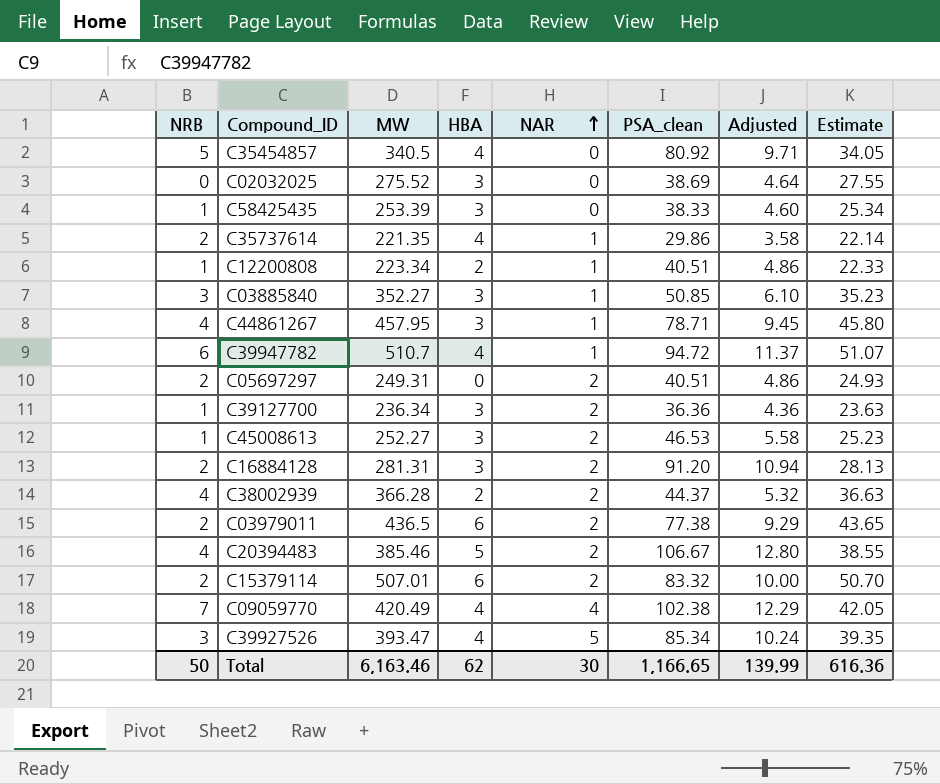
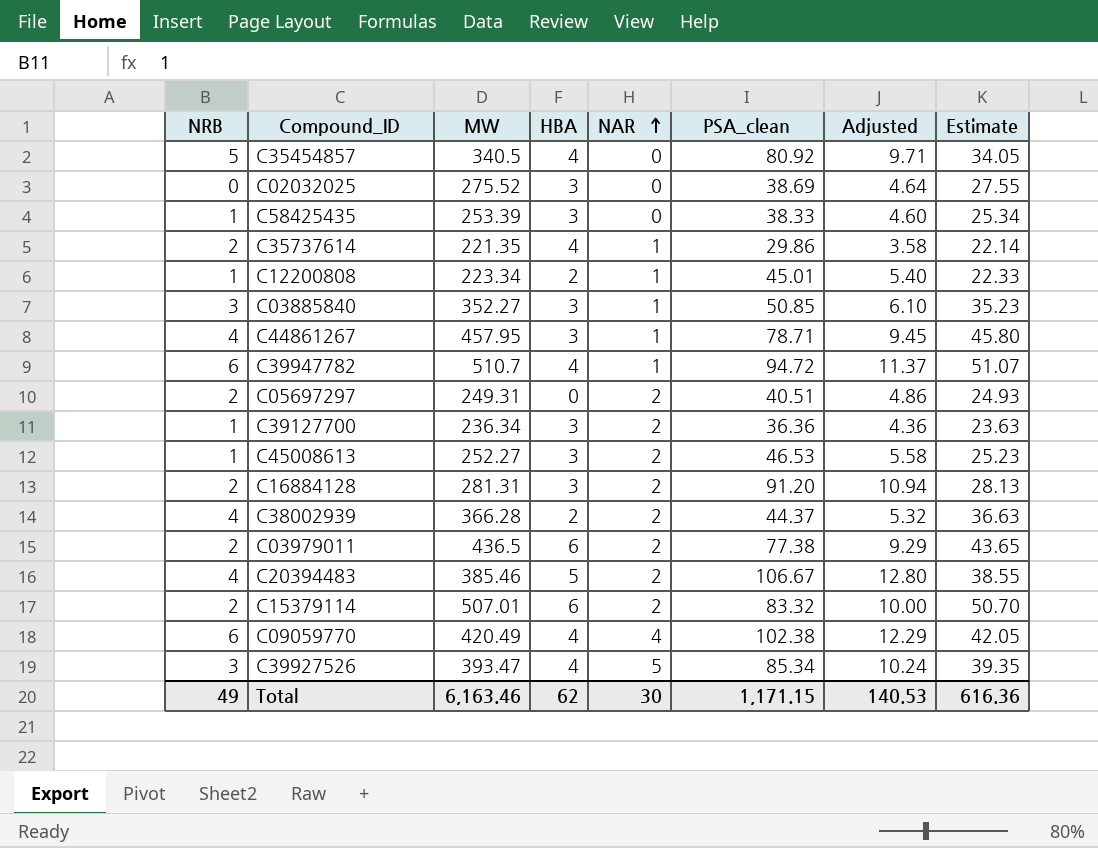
C12200808 | PSA_clean: 40.51 -> 45.01
C12200808 | Adjusted: 4.86 -> 5.40
C09059770 | NRB: 7 -> 6
Total | NRB: 50 -> 49
Total | PSA_clean: 1,166.65 -> 1,171.15
Total | Adjusted: 139.99 -> 140.53

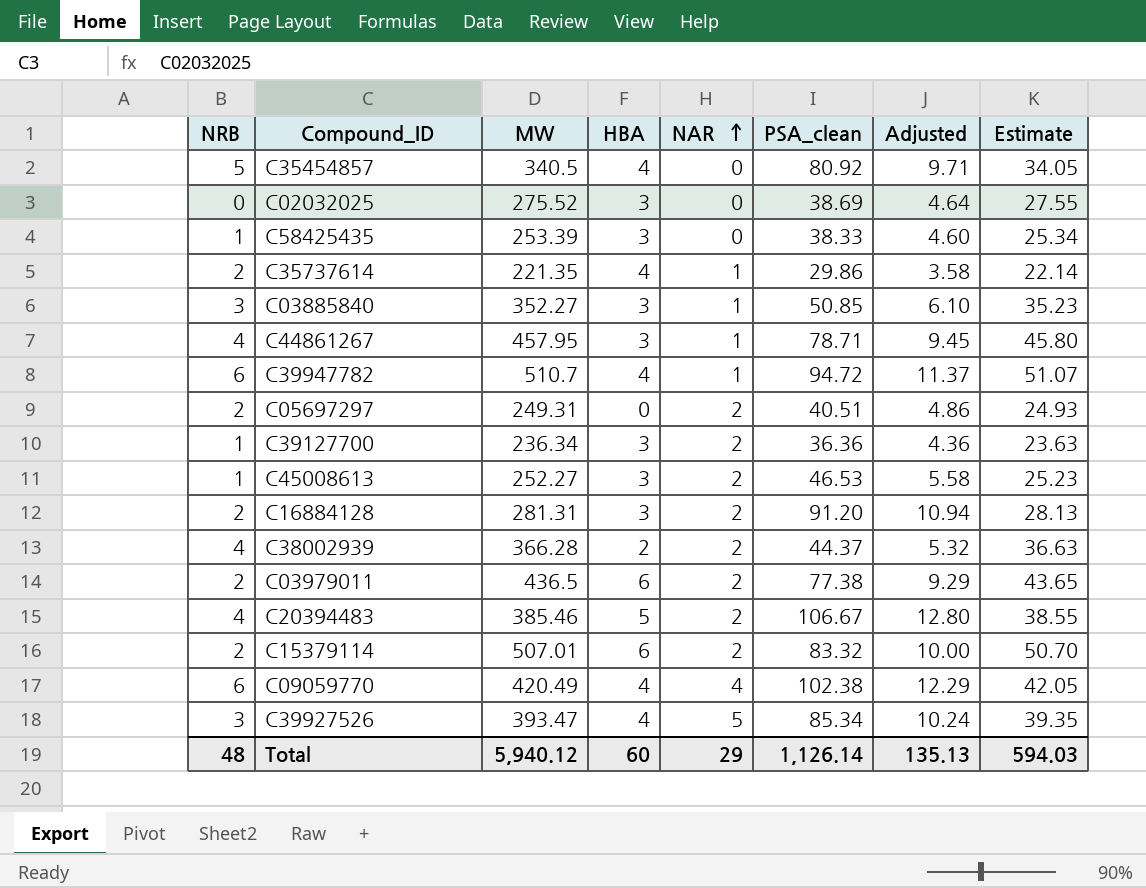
row C12200808: 1 | 223.34 | 2 | 1 | 45.01 | 5.40 | 22.33 -> none
Total | NRB: 49 -> 48
Total | MW: 6,163.46 -> 5,940.12
Total | HBA: 62 -> 60
Total | NAR: 30 -> 29
Total | PSA_clean: 1,171.15 -> 1,126.14
Total | Adjusted: 140.53 -> 135.13
Total | Estimate: 616.36 -> 594.03

